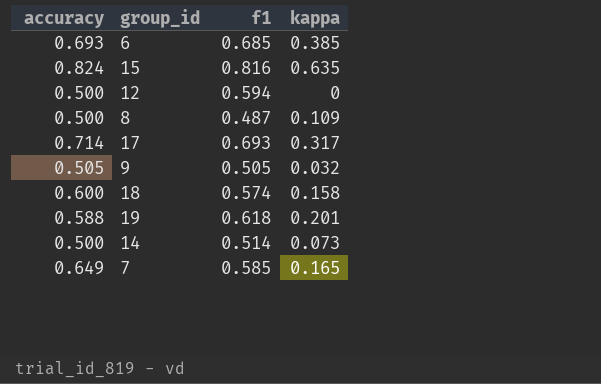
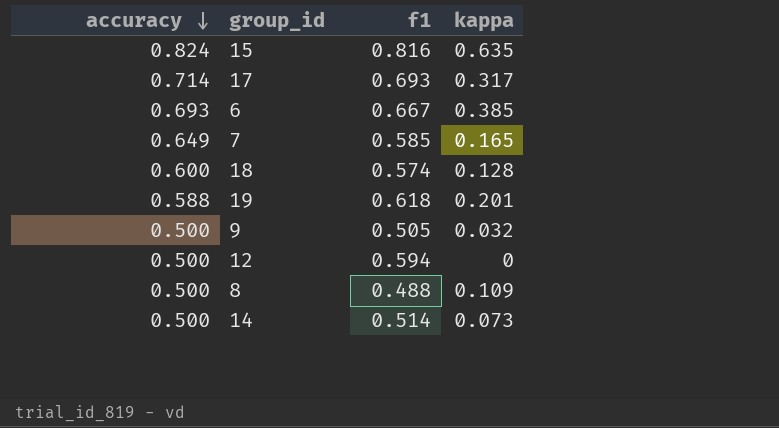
row order: none -> accuracy descending
6 | f1: 0.685 -> 0.667
18 | kappa: 0.158 -> 0.128
9 | accuracy: 0.505 -> 0.500
8 | f1: 0.487 -> 0.488

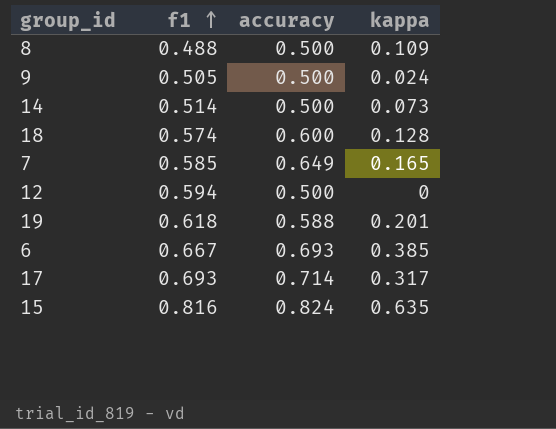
row order: accuracy descending -> f1 ascending
column accuracy | position: 1 -> 3
9 | kappa: 0.032 -> 0.024

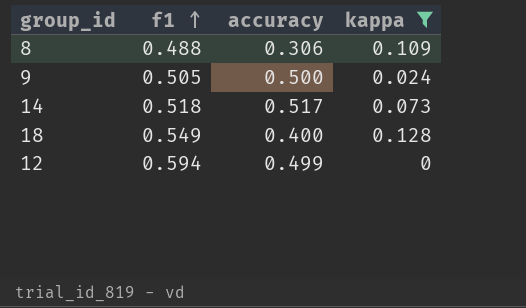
filter: none -> kappa <= 0.128
8 | accuracy: 0.500 -> 0.306
14 | f1: 0.514 -> 0.518
14 | accuracy: 0.500 -> 0.517
18 | f1: 0.574 -> 0.549
18 | accuracy: 0.600 -> 0.400
12 | accuracy: 0.500 -> 0.499

